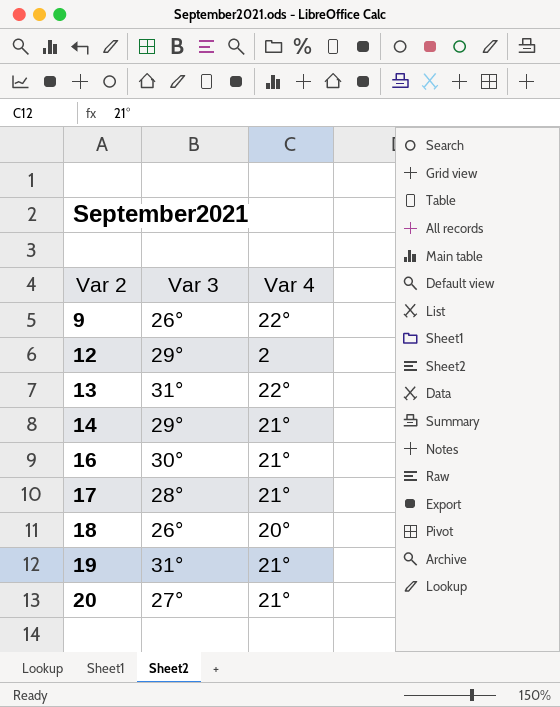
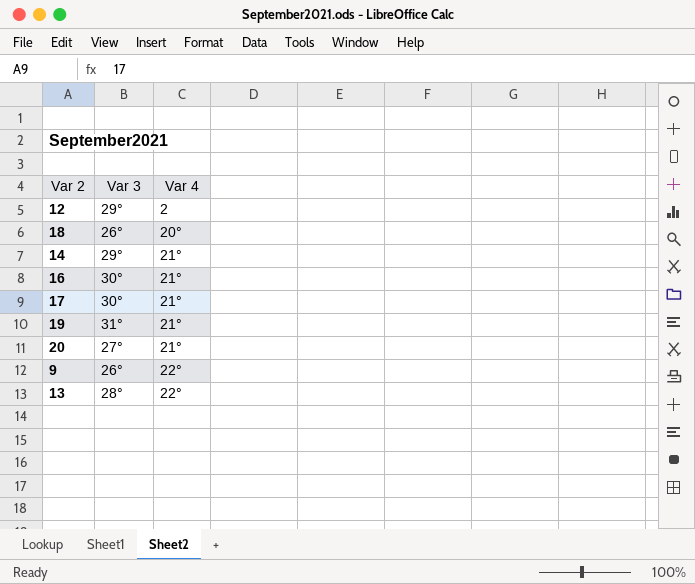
row order: Var 2 ascending -> Var 4 ascending
17 | Var 3: 28° -> 30°
13 | Var 3: 31° -> 28°

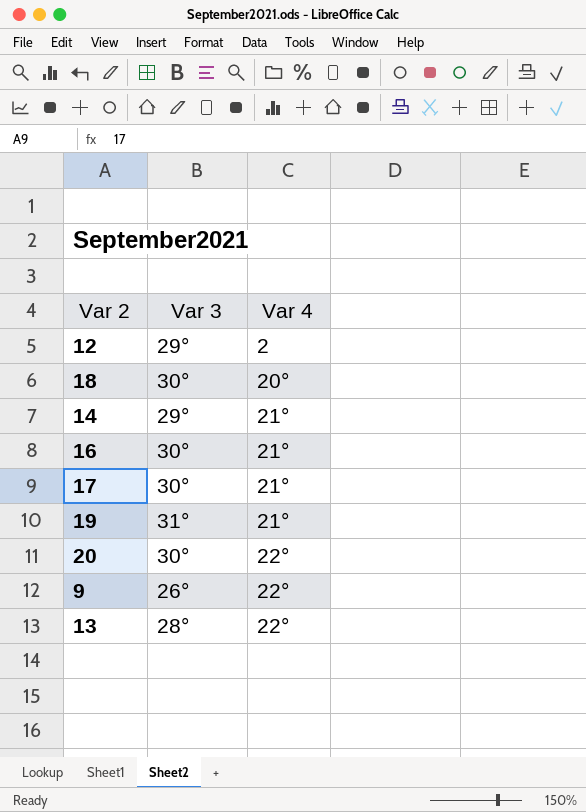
18 | Var 3: 26° -> 30°
20 | Var 3: 27° -> 30°
20 | Var 4: 21° -> 22°

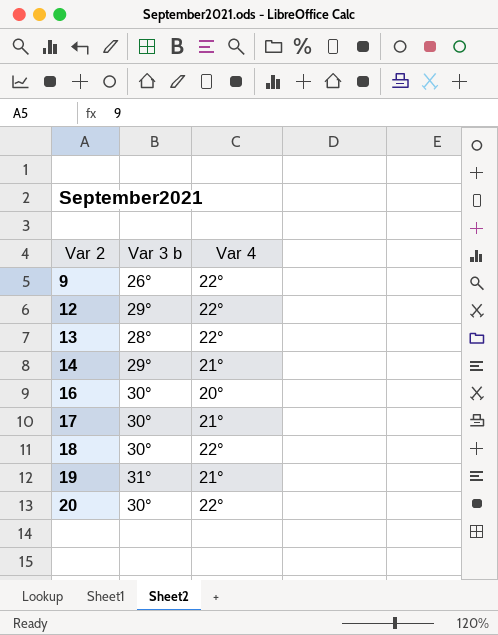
row order: Var 4 ascending -> Var 2 ascending
column name: Var 3 -> Var 3 b
12 | Var 4: 2 -> 22°
16 | Var 4: 21° -> 20°
18 | Var 4: 20° -> 22°

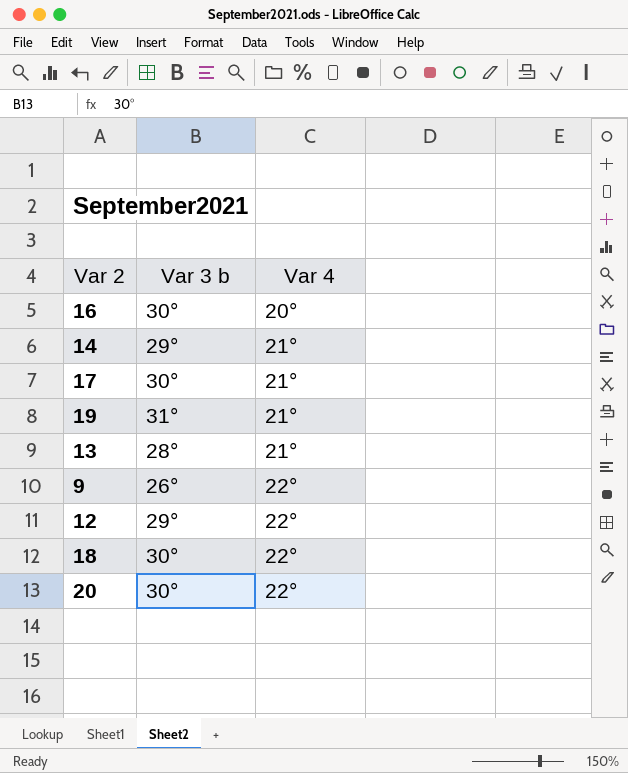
row order: Var 2 ascending -> Var 4 ascending
13 | Var 4: 22° -> 21°

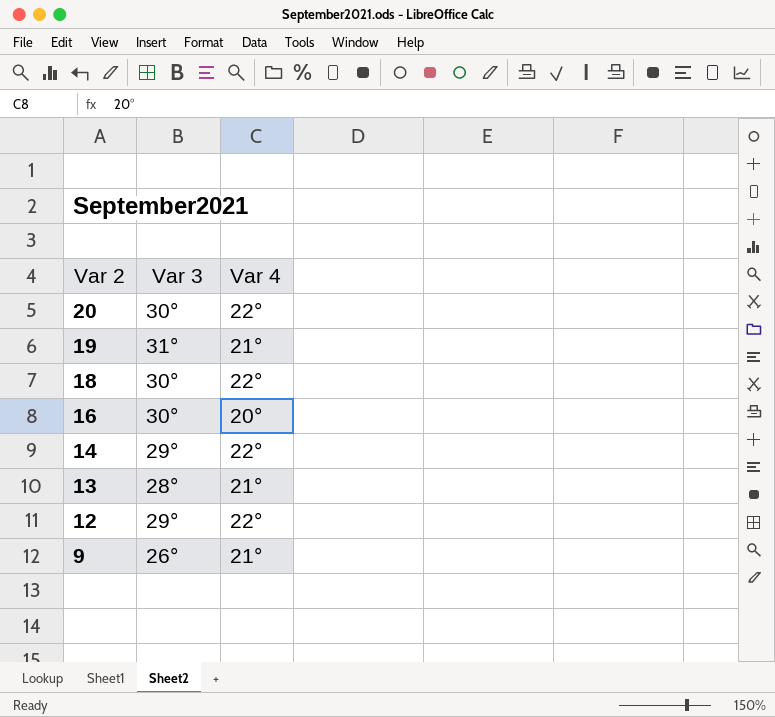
row order: Var 4 ascending -> Var 2 descending
column name: Var 3 b -> Var 3
row 17: 30° | 21° -> none
14 | Var 4: 21° -> 22°
9 | Var 4: 22° -> 21°

